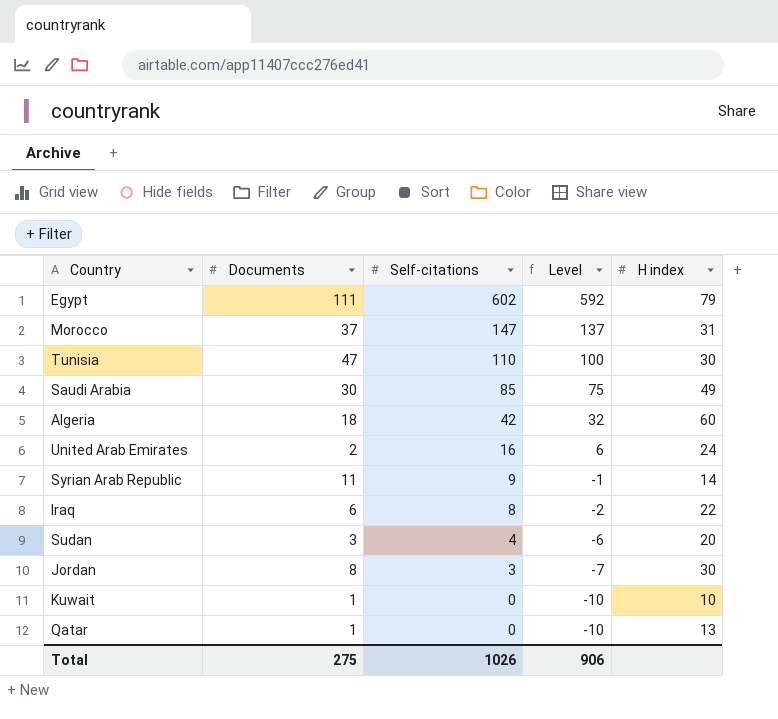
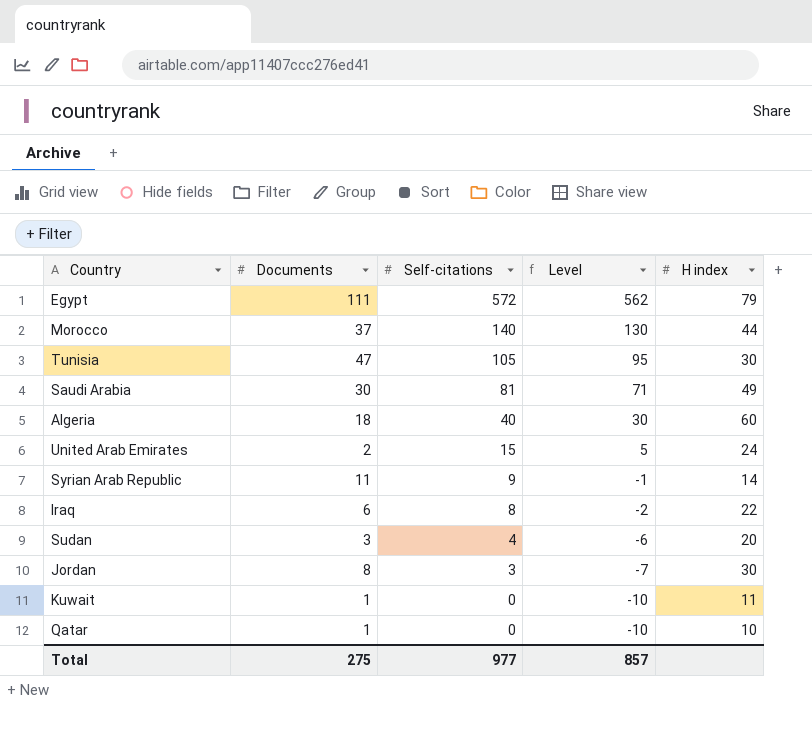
Egypt | Self-citations: 602 -> 572
Egypt | Level: 592 -> 562
Morocco | Self-citations: 147 -> 140
Morocco | Level: 137 -> 130
Morocco | H index: 31 -> 44
Tunisia | Self-citations: 110 -> 105
Tunisia | Level: 100 -> 95
Saudi Arabia | Self-citations: 85 -> 81
Saudi Arabia | Level: 75 -> 71
Algeria | Self-citations: 42 -> 40
Algeria | Level: 32 -> 30
United Arab Emirates | Self-citations: 16 -> 15
United Arab Emirates | Level: 6 -> 5
Kuwait | H index: 10 -> 11
Qatar | H index: 13 -> 10
Total | Self-citations: 1026 -> 977
Total | Level: 906 -> 857

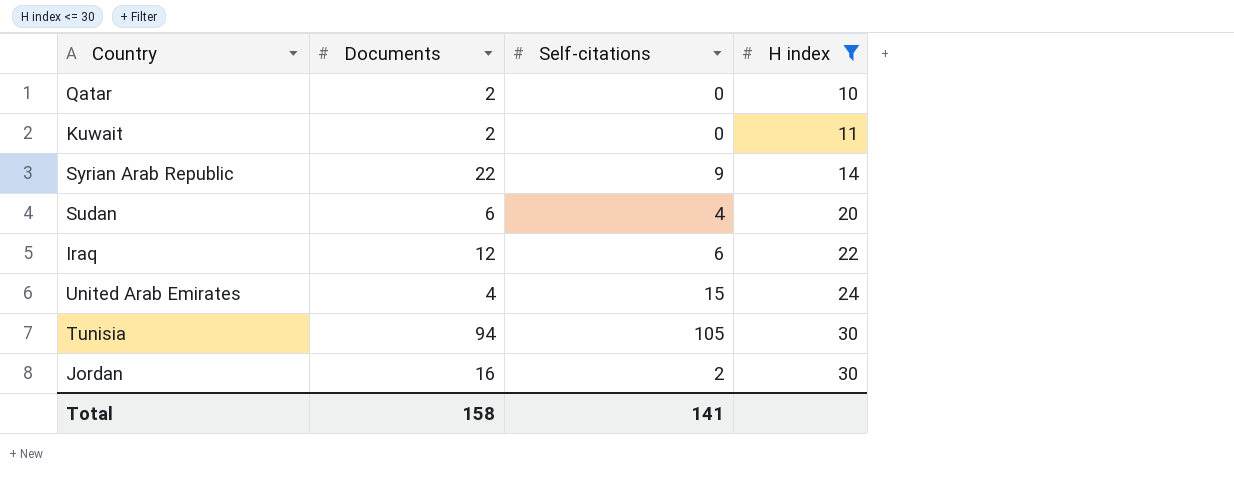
filter: none -> H index <= 30
row order: Self-citations descending -> H index ascending
column Level | formula: [Self-citations] - 10 -> none
Qatar | Documents: 1 -> 2
Kuwait | Documents: 1 -> 2
Syrian Arab Republic | Documents: 11 -> 22
Sudan | Documents: 3 -> 6
Iraq | Documents: 6 -> 12
Iraq | Self-citations: 8 -> 6
United Arab Emirates | Documents: 2 -> 4
Tunisia | Documents: 47 -> 94
Jordan | Documents: 8 -> 16
Jordan | Self-citations: 3 -> 2
Total | Documents: 275 -> 158
Total | Self-citations: 977 -> 141

